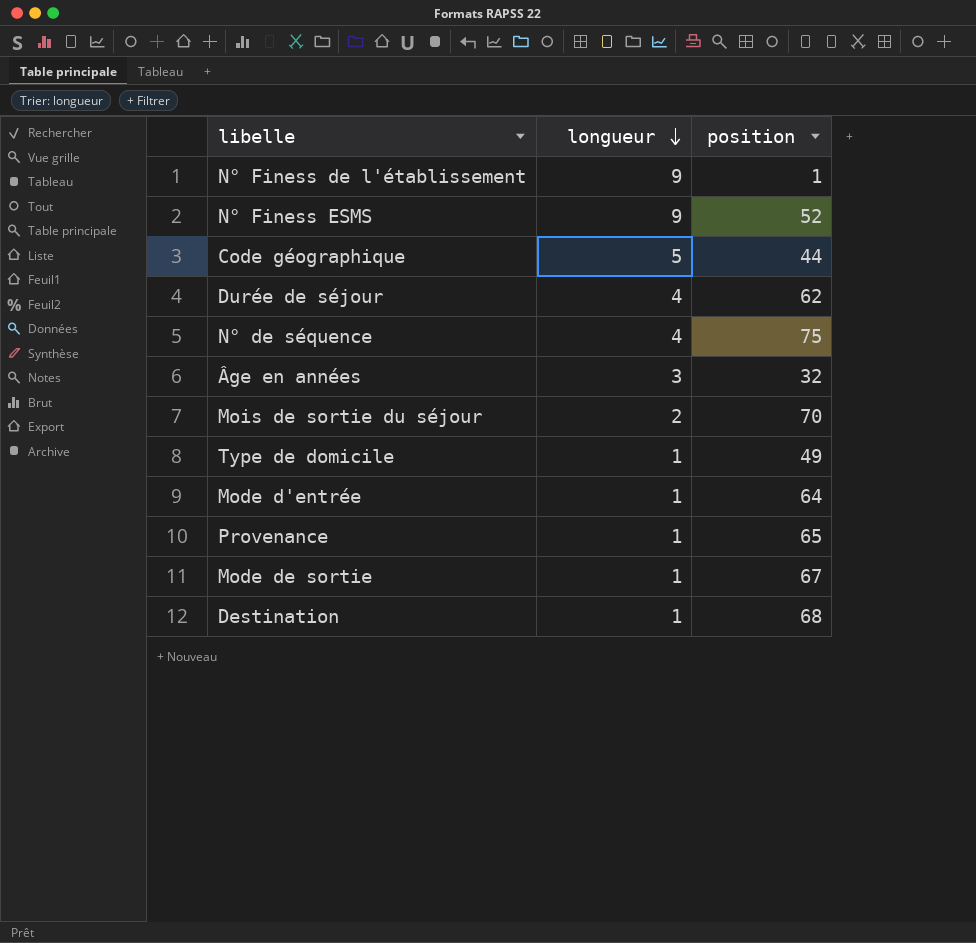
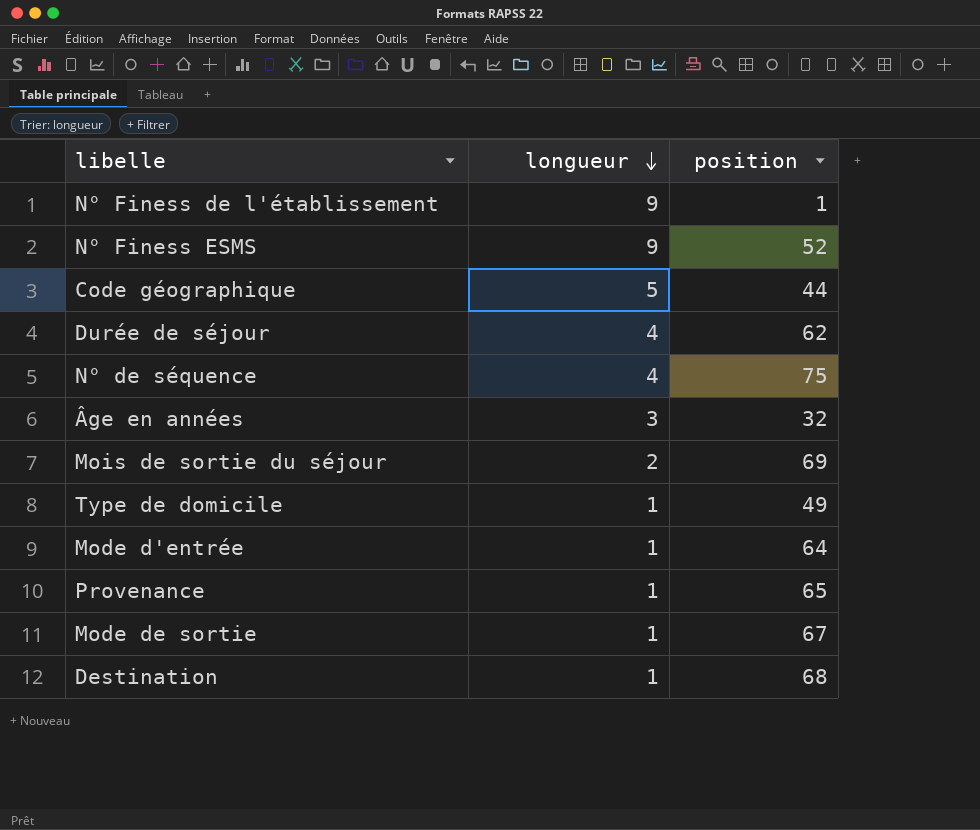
Mois de sortie du séjour | position: 70 -> 69

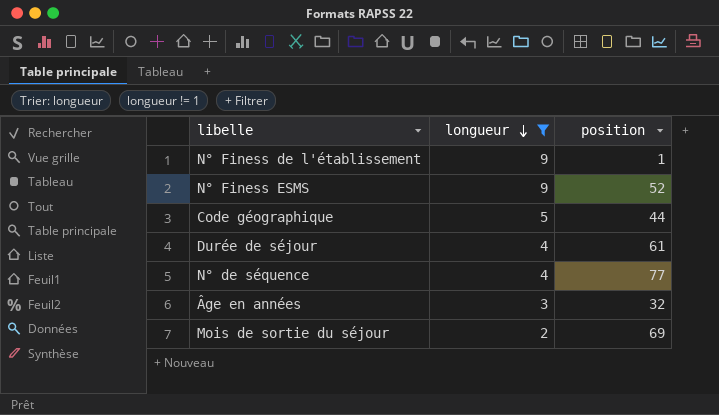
filter: none -> longueur != 1
Durée de séjour | position: 62 -> 61
N° de séquence | position: 75 -> 77

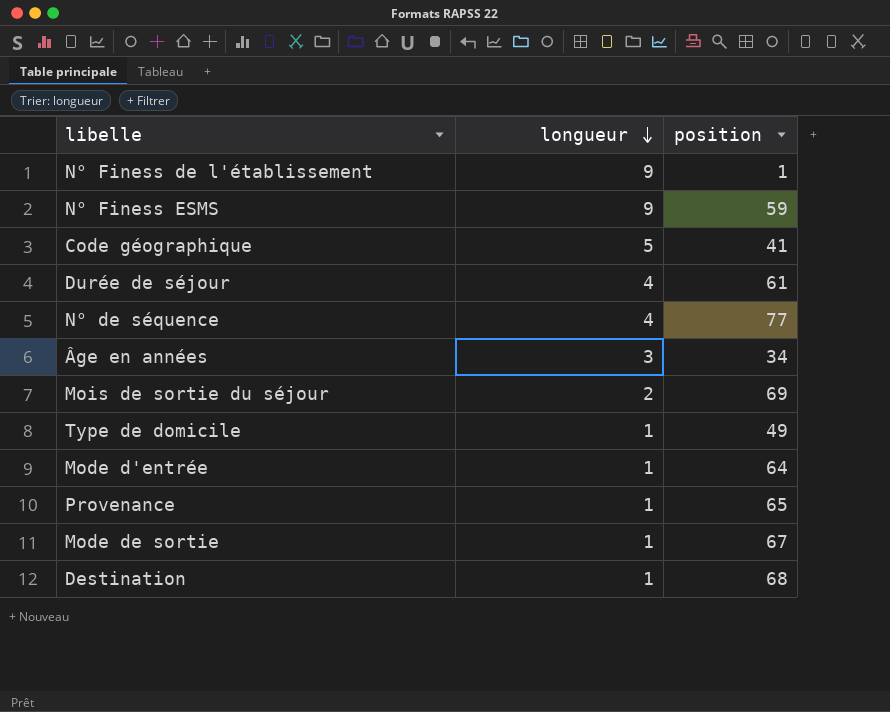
filter: longueur != 1 -> none
N° Finess ESMS | position: 52 -> 59
Code géographique | position: 44 -> 41
Âge en années | position: 32 -> 34

